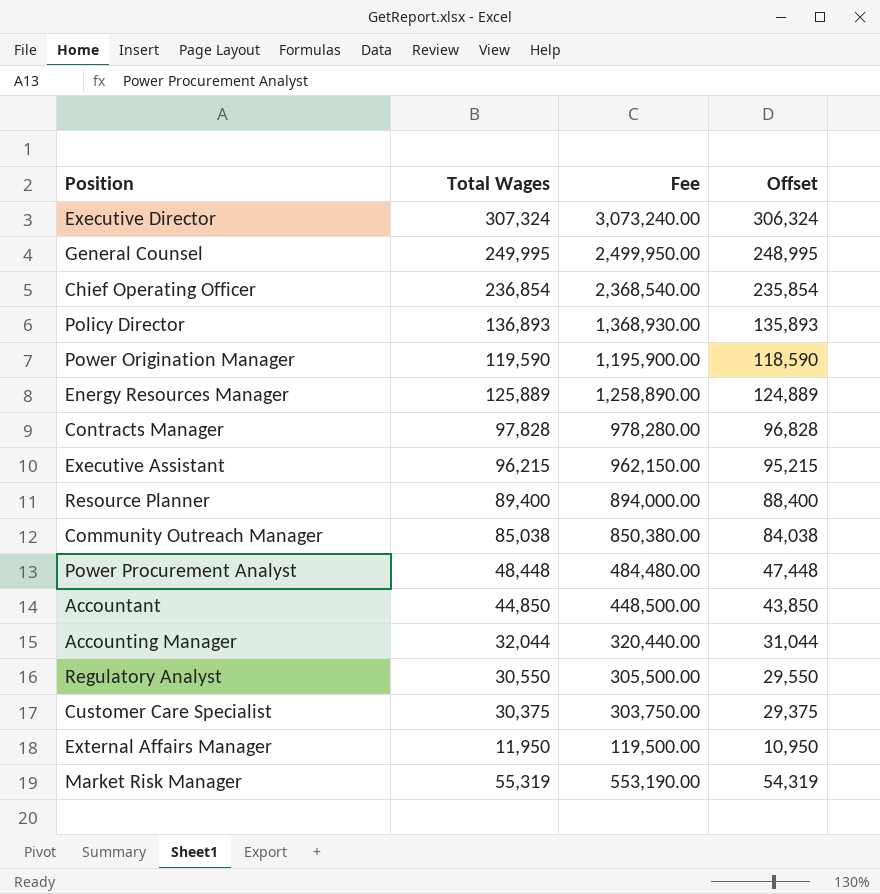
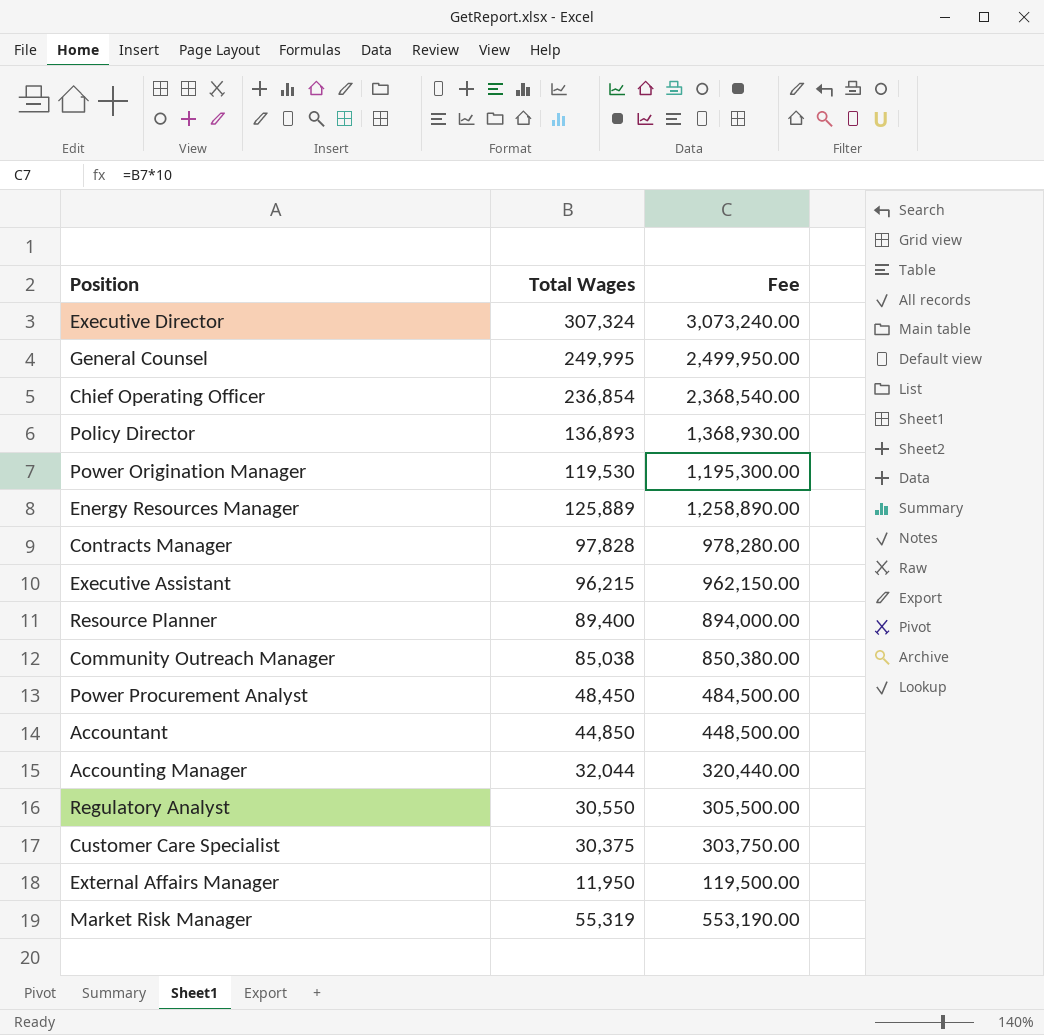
column Offset | formula: [Total Wages] - 1000 -> none
Power Origination Manager | Total Wages: 119,590 -> 119,530
Power Origination Manager | Fee: 1,195,900.00 -> 1,195,300.00
Power Procurement Analyst | Total Wages: 48,448 -> 48,450
Power Procurement Analyst | Fee: 484,480.00 -> 484,500.00

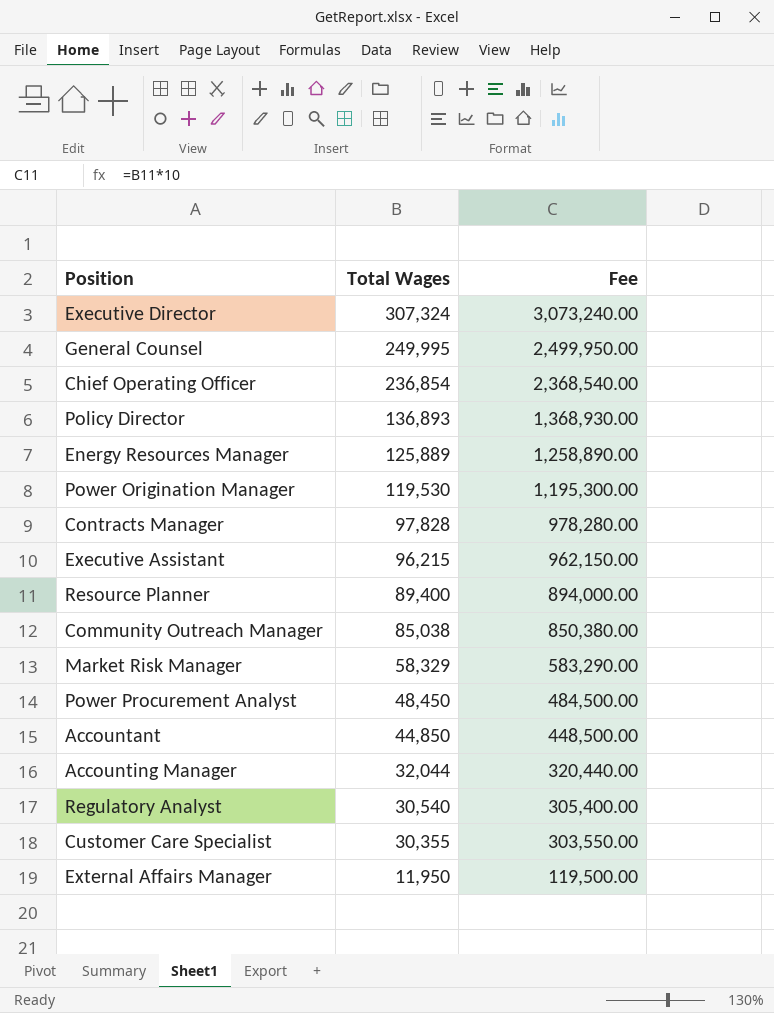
row order: none -> Total Wages descending
Market Risk Manager | Total Wages: 55,319 -> 58,329
Market Risk Manager | Fee: 553,190.00 -> 583,290.00
Regulatory Analyst | Total Wages: 30,550 -> 30,540
Regulatory Analyst | Fee: 305,500.00 -> 305,400.00
Customer Care Specialist | Total Wages: 30,375 -> 30,355
Customer Care Specialist | Fee: 303,750.00 -> 303,550.00

